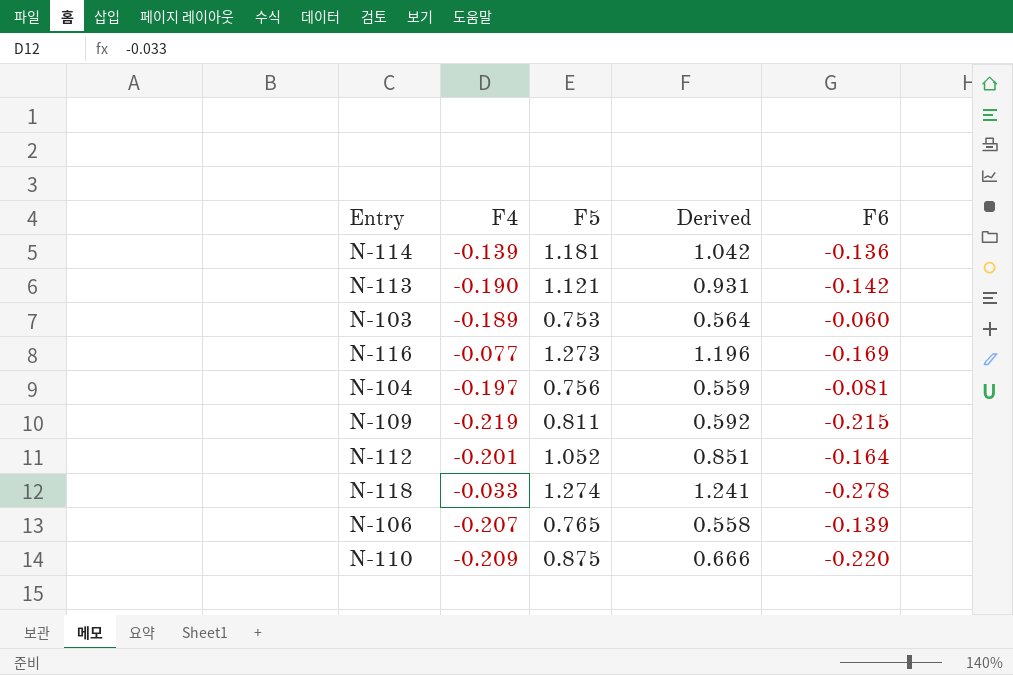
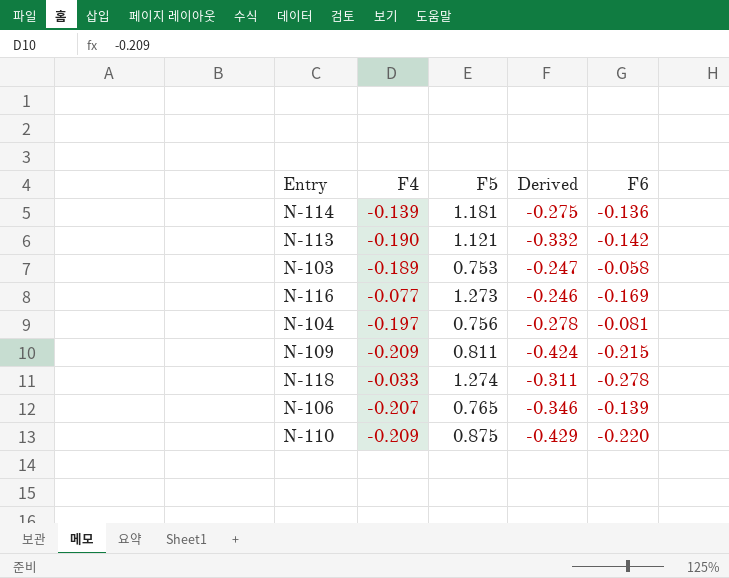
column Derived | formula: [F4] + [F5] -> [F4] + [F6]
row N-112: -0.201 | 1.052 | 0.851 | -0.164 -> none
N-103 | F6: -0.060 -> -0.058
N-109 | F4: -0.219 -> -0.209

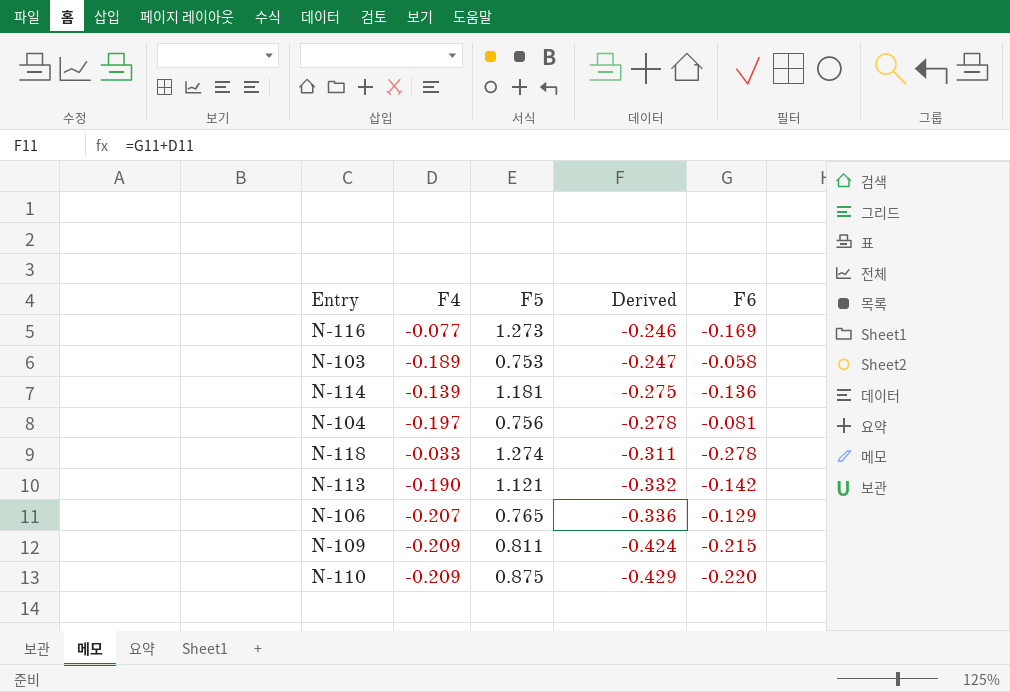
row order: none -> Derived descending
N-106 | Derived: -0.346 -> -0.336
N-106 | F6: -0.139 -> -0.129

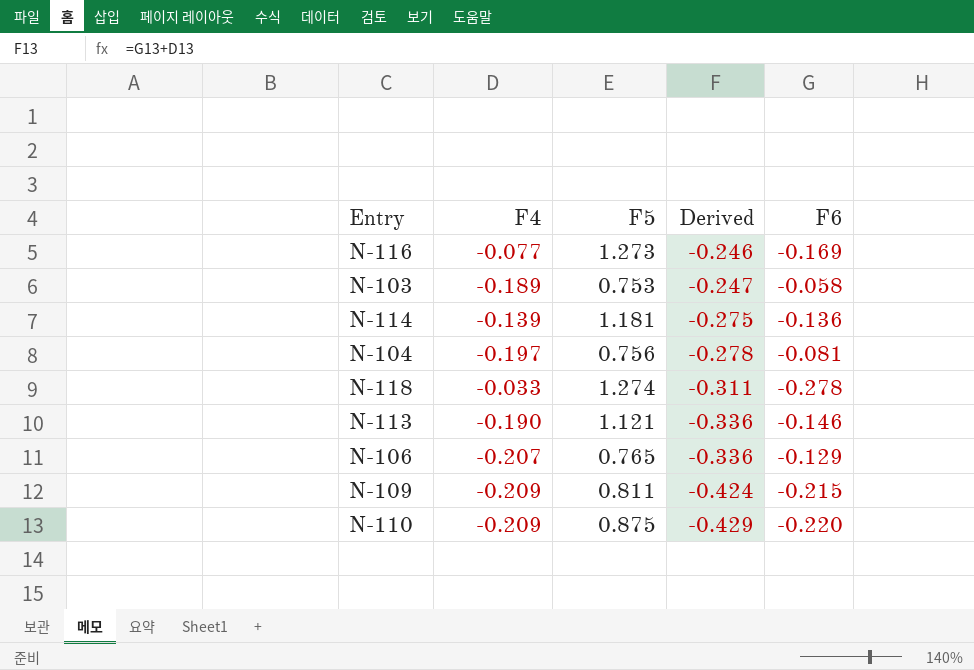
N-113 | Derived: -0.332 -> -0.336
N-113 | F6: -0.142 -> -0.146

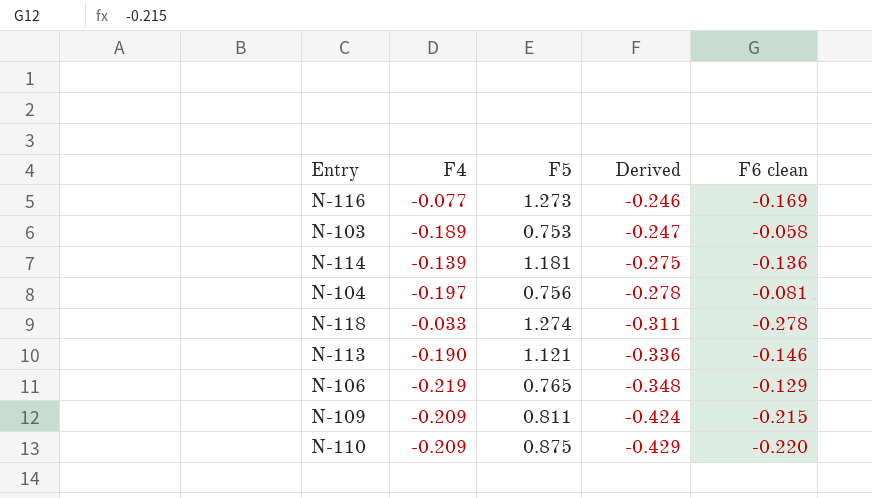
column name: F6 -> F6 clean
N-106 | F4: -0.207 -> -0.219
N-106 | Derived: -0.336 -> -0.348

